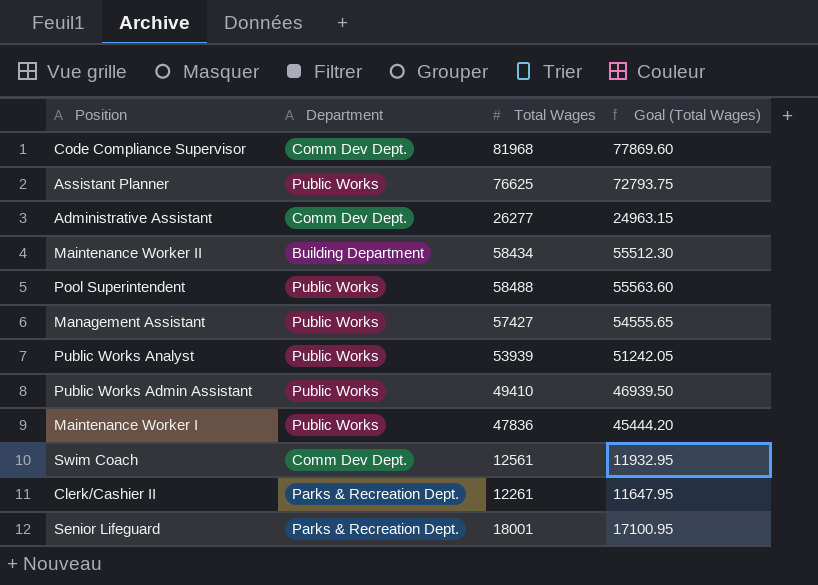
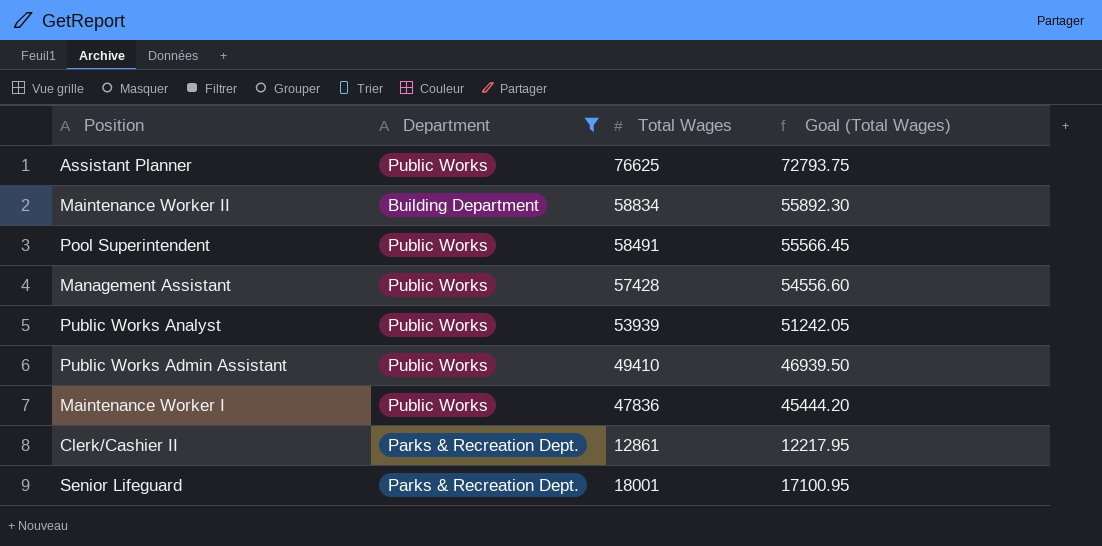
filter: none -> Department != Comm Dev Dept.
Maintenance Worker II | Total Wages: 58434 -> 58834
Maintenance Worker II | Goal (Total Wages): 55512.30 -> 55892.30
Pool Superintendent | Total Wages: 58488 -> 58491
Pool Superintendent | Goal (Total Wages): 55563.60 -> 55566.45
Management Assistant | Total Wages: 57427 -> 57428
Management Assistant | Goal (Total Wages): 54555.65 -> 54556.60
Clerk/Cashier II | Total Wages: 12261 -> 12861
Clerk/Cashier II | Goal (Total Wages): 11647.95 -> 12217.95

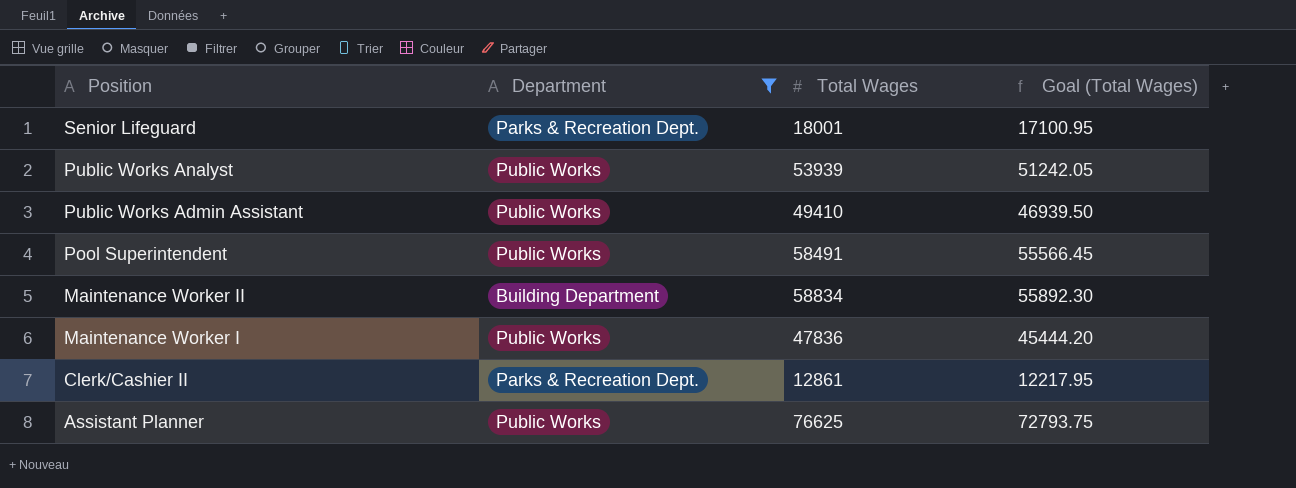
row order: none -> Position descending
row Management Assistant: Public Works | 57428 | 54556.60 -> none

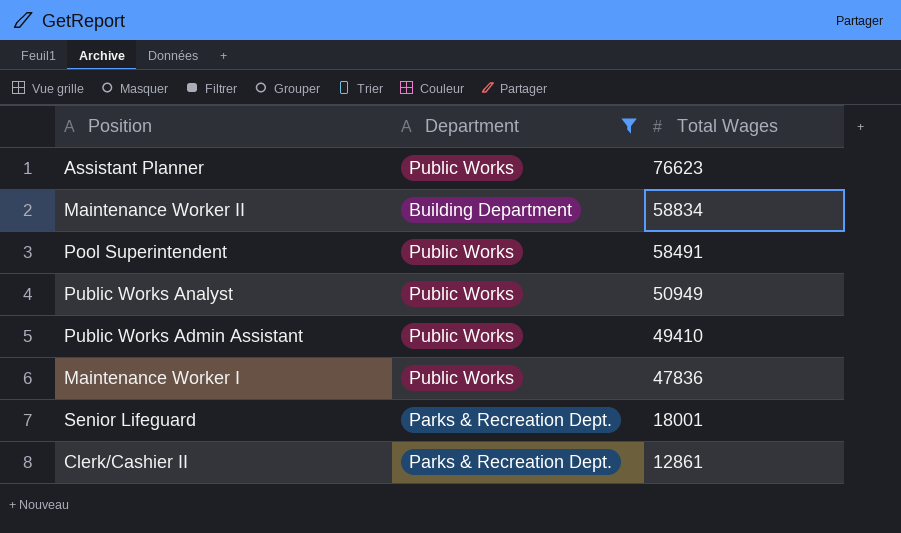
row order: Position descending -> Total Wages descending
column Goal (Total Wages) | formula: [Total Wages] * 0.95 -> none
Assistant Planner | Total Wages: 76625 -> 76623
Public Works Analyst | Total Wages: 53939 -> 50949

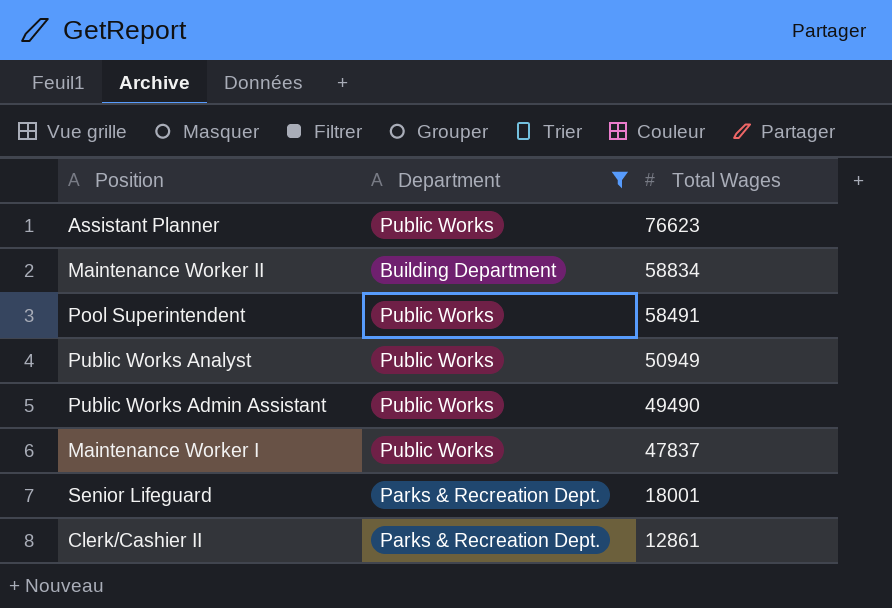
Public Works Admin Assistant | Total Wages: 49410 -> 49490
Maintenance Worker I | Total Wages: 47836 -> 47837

